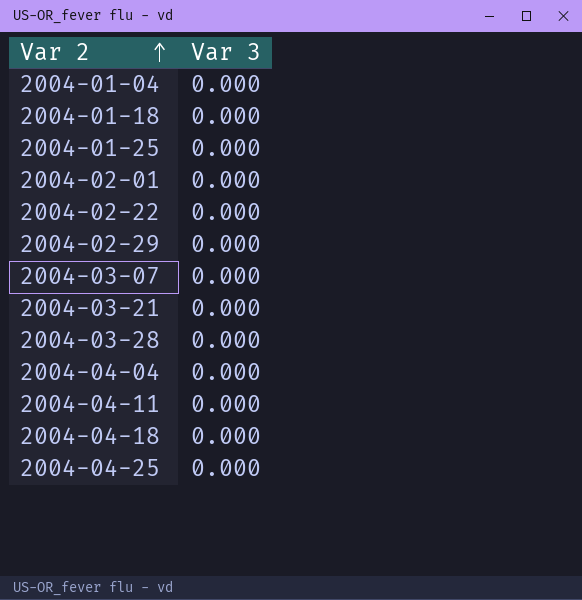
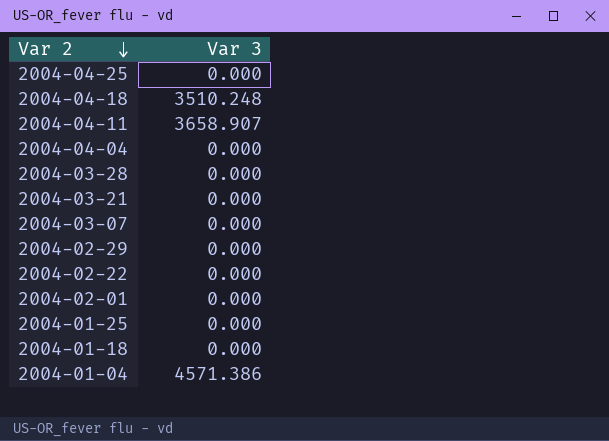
row order: Var 2 ascending -> Var 2 descending
2004-04-18 | Var 3: 0.000 -> 3510.248
2004-04-11 | Var 3: 0.000 -> 3658.907
2004-01-04 | Var 3: 0.000 -> 4571.386

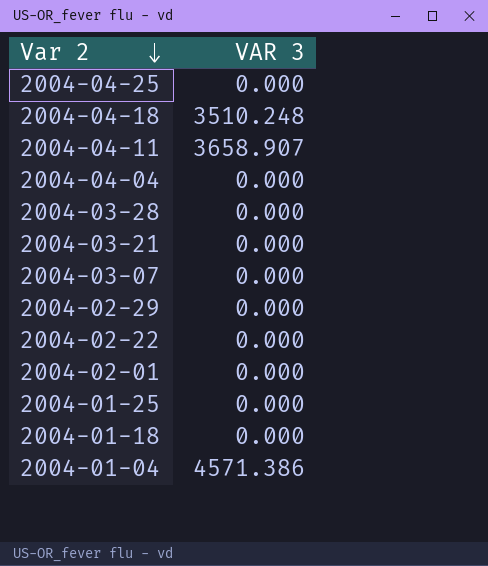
column name: Var 3 -> VAR 3

